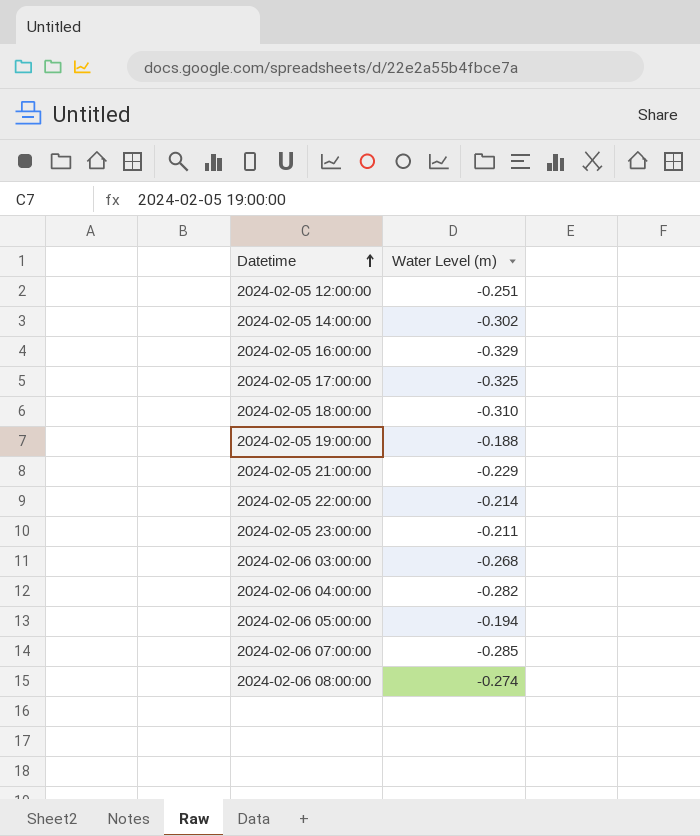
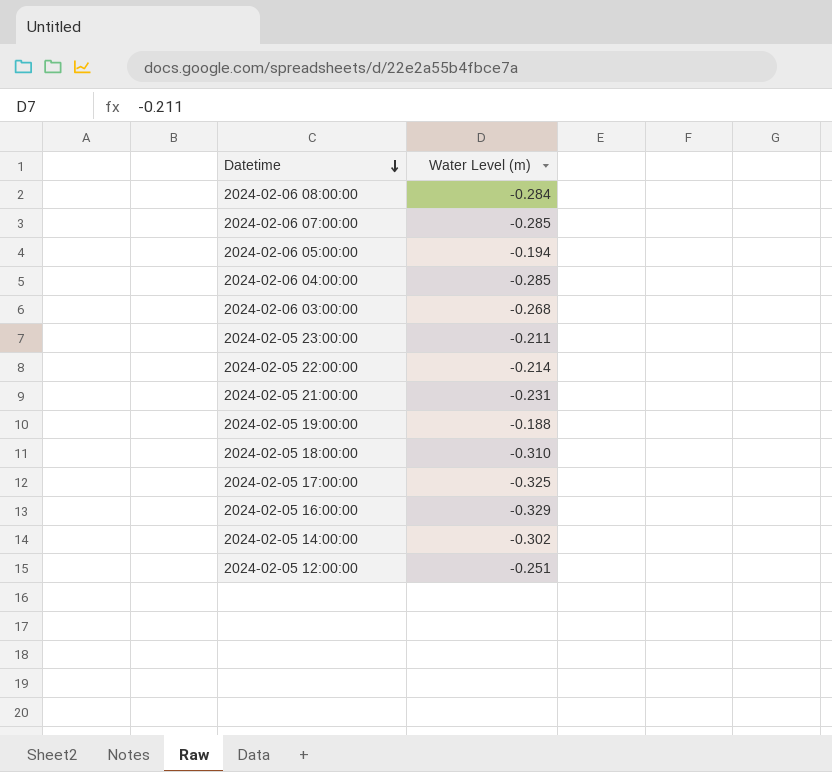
row order: Datetime ascending -> Datetime descending
2024-02-06 08:00:00 | Water Level (m): -0.274 -> -0.284
2024-02-06 04:00:00 | Water Level (m): -0.282 -> -0.285
2024-02-05 21:00:00 | Water Level (m): -0.229 -> -0.231

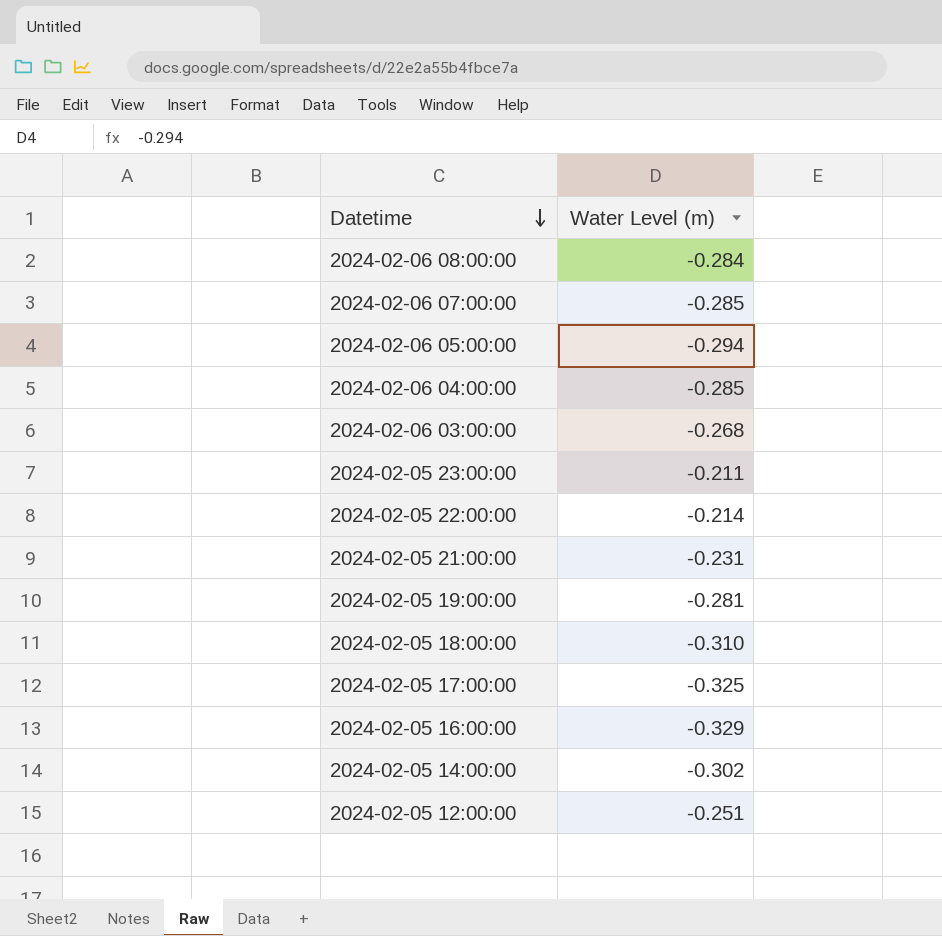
2024-02-06 05:00:00 | Water Level (m): -0.194 -> -0.294
2024-02-05 19:00:00 | Water Level (m): -0.188 -> -0.281

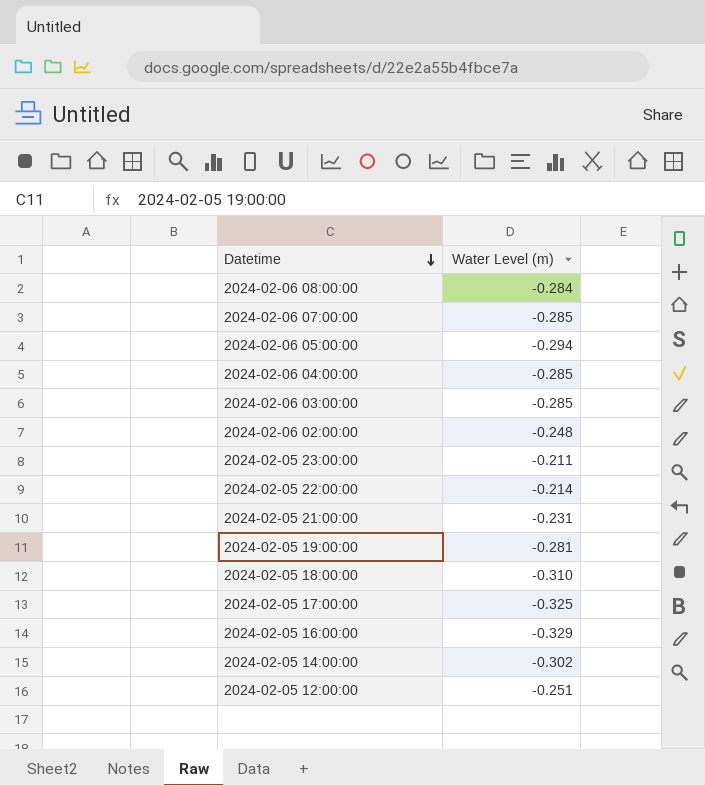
2024-02-06 03:00:00 | Water Level (m): -0.268 -> -0.285
row 2024-02-06 02:00:00: none -> -0.248

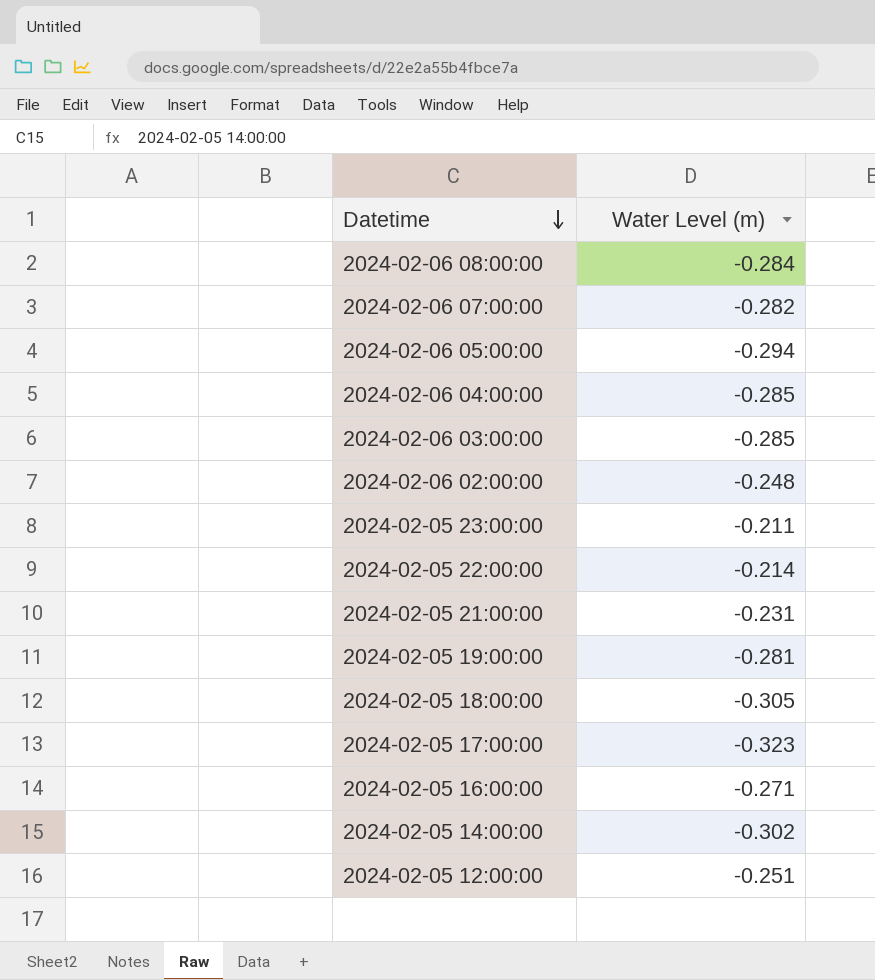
2024-02-06 07:00:00 | Water Level (m): -0.285 -> -0.282
2024-02-05 18:00:00 | Water Level (m): -0.310 -> -0.305
2024-02-05 17:00:00 | Water Level (m): -0.325 -> -0.323
2024-02-05 16:00:00 | Water Level (m): -0.329 -> -0.271

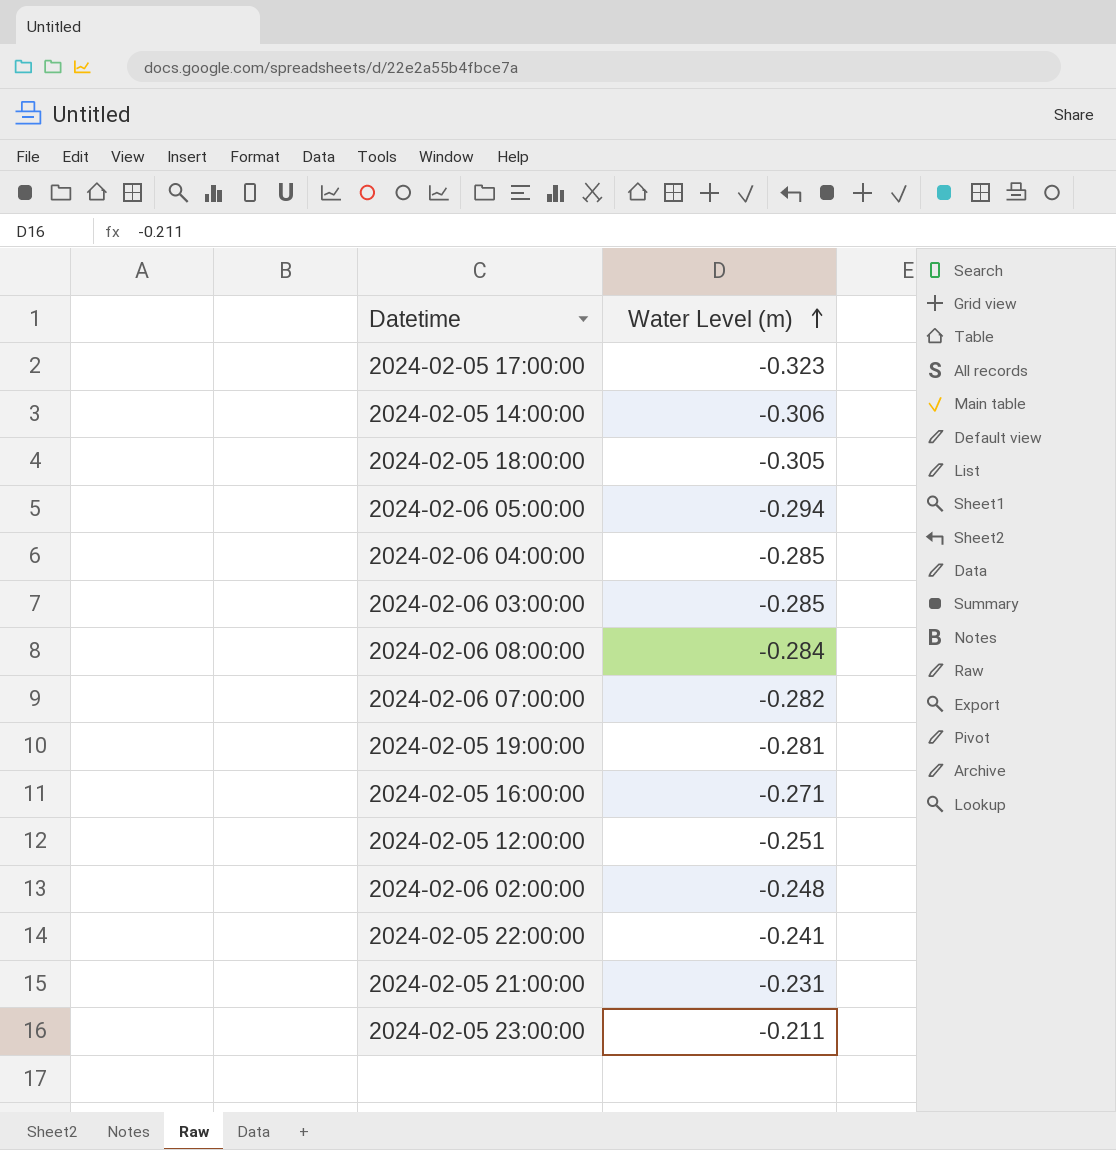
row order: Datetime descending -> Water Level (m) ascending
2024-02-05 14:00:00 | Water Level (m): -0.302 -> -0.306
2024-02-05 22:00:00 | Water Level (m): -0.214 -> -0.241

